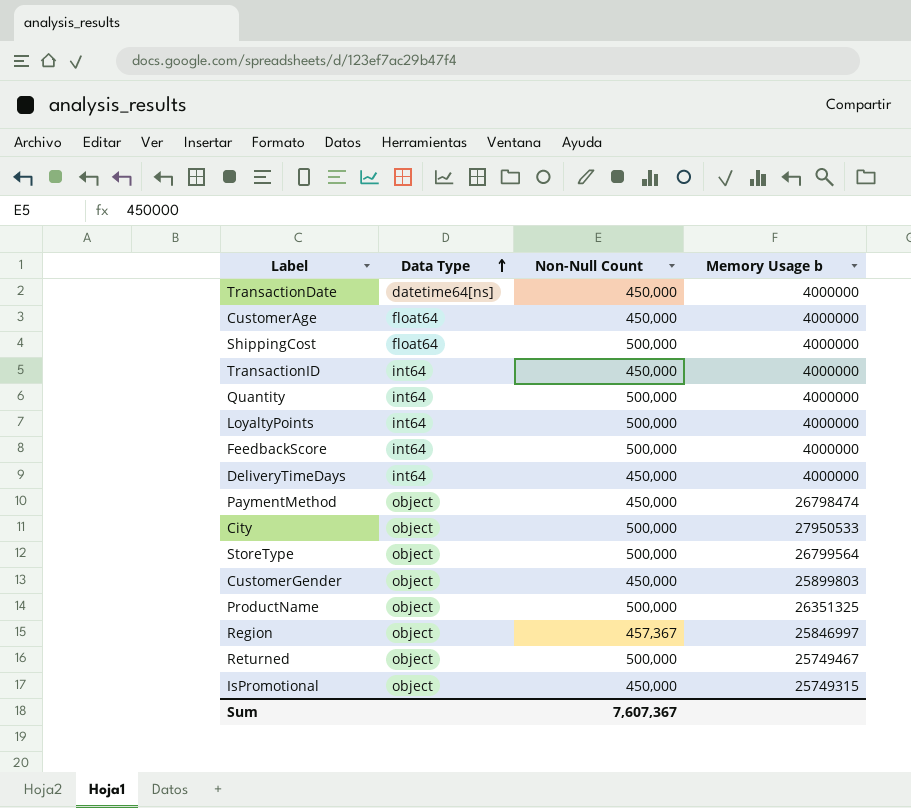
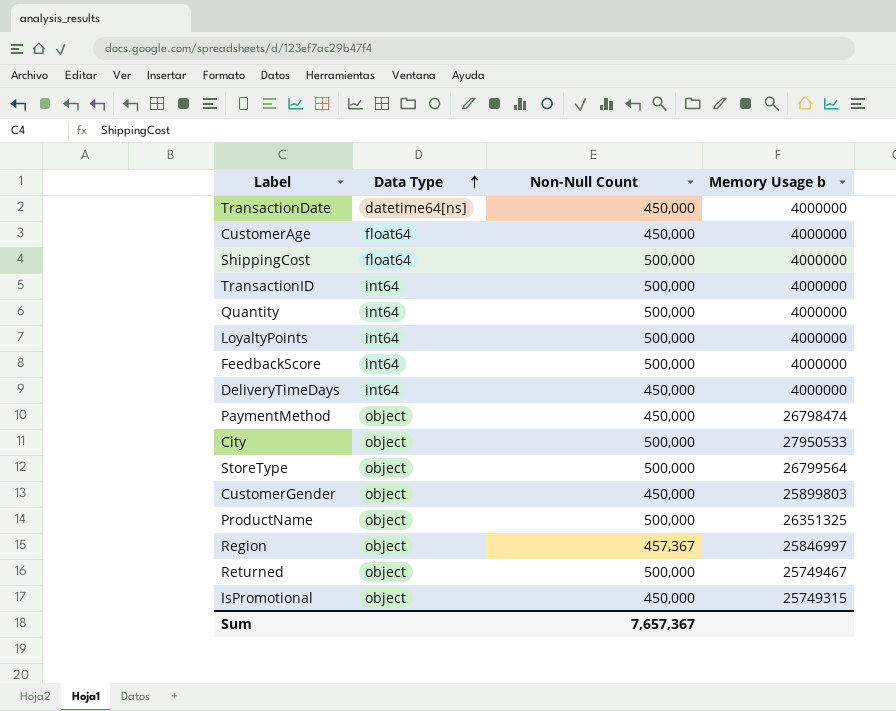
TransactionID | Non-Null Count: 450,000 -> 500,000
Sum | Non-Null Count: 7,607,367 -> 7,657,367

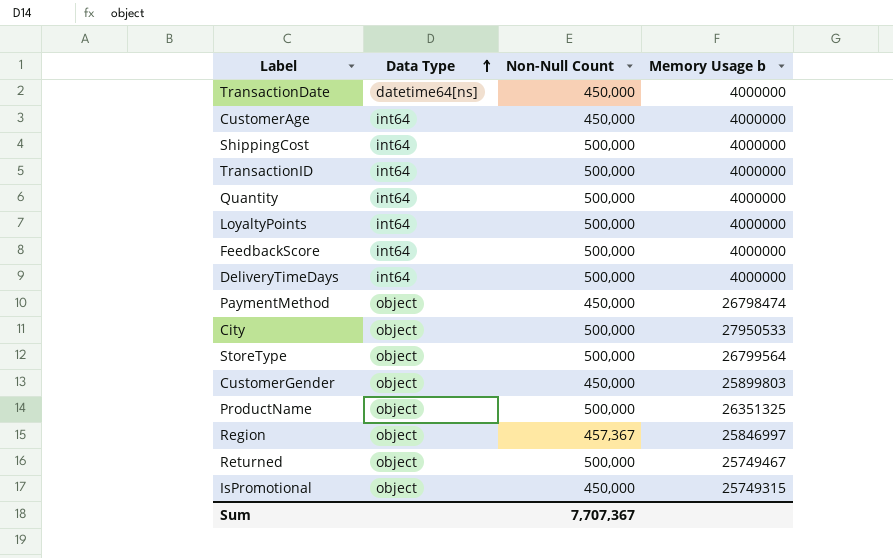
CustomerAge | Data Type: float64 -> int64
ShippingCost | Data Type: float64 -> int64
DeliveryTimeDays | Non-Null Count: 450,000 -> 500,000
Sum | Non-Null Count: 7,657,367 -> 7,707,367

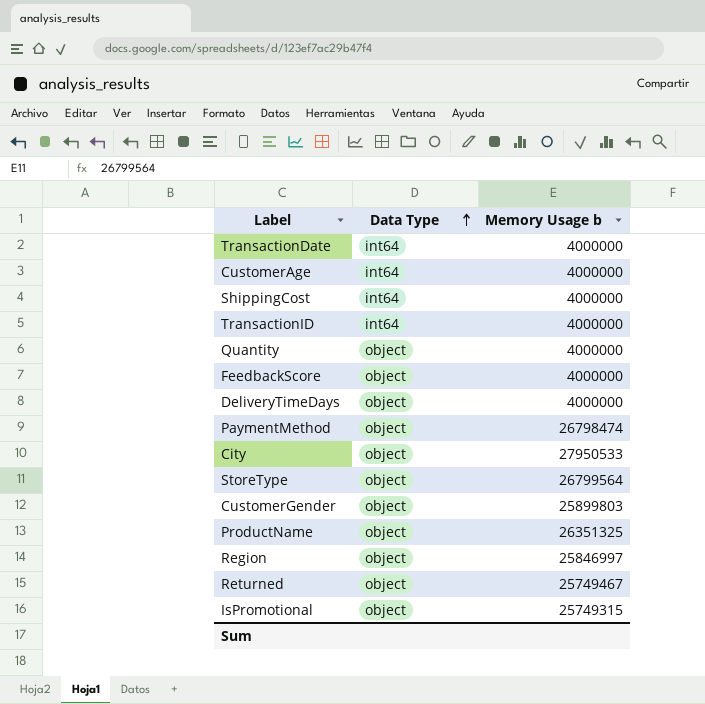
column Non-Null Count | position: 3 -> none
row LoyaltyPoints: int64 | 500,000 | 4000000 -> none
TransactionDate | Data Type: datetime64[ns] -> int64
Quantity | Data Type: int64 -> object
FeedbackScore | Data Type: int64 -> object
DeliveryTimeDays | Data Type: int64 -> object

